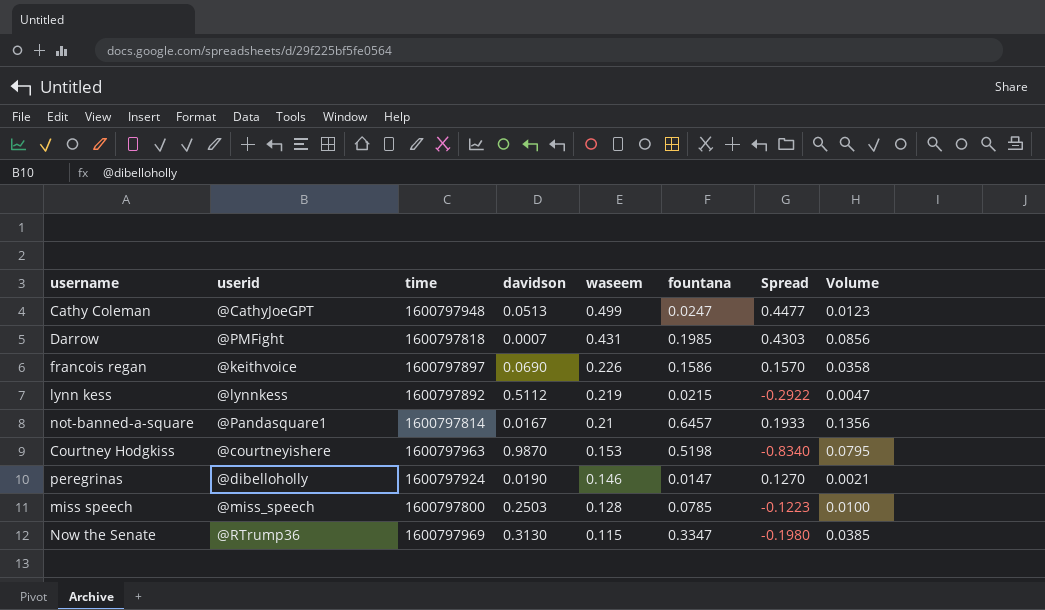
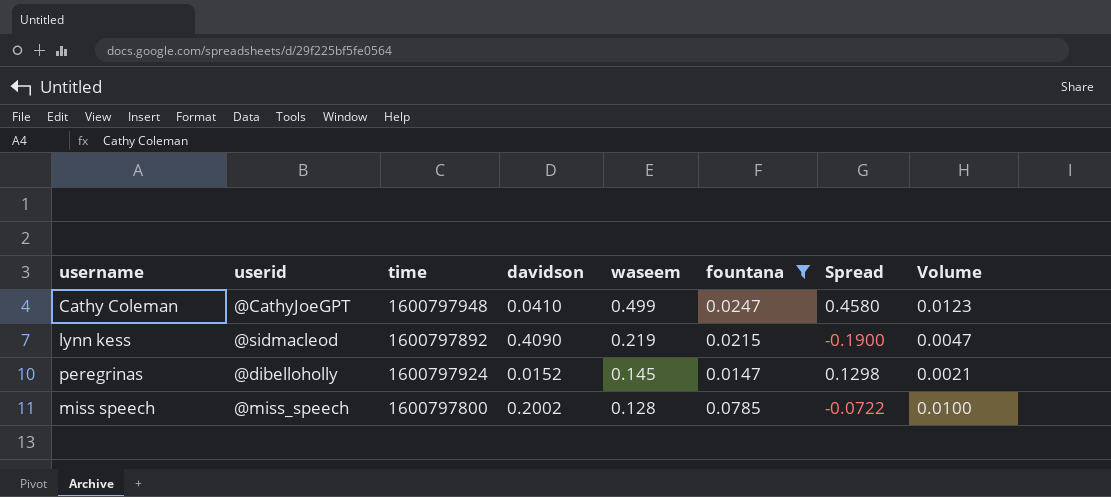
filter: none -> fountana <= 0.0785
Cathy Coleman | davidson: 0.0513 -> 0.0410
Cathy Coleman | Spread: 0.4477 -> 0.4580
lynn kess | userid: @lynnkess -> @sidmacleod
lynn kess | davidson: 0.5112 -> 0.4090
lynn kess | Spread: -0.2922 -> -0.1900
peregrinas | davidson: 0.0190 -> 0.0152
peregrinas | waseem: 0.146 -> 0.145
peregrinas | Spread: 0.1270 -> 0.1298
miss speech | davidson: 0.2503 -> 0.2002
miss speech | Spread: -0.1223 -> -0.0722

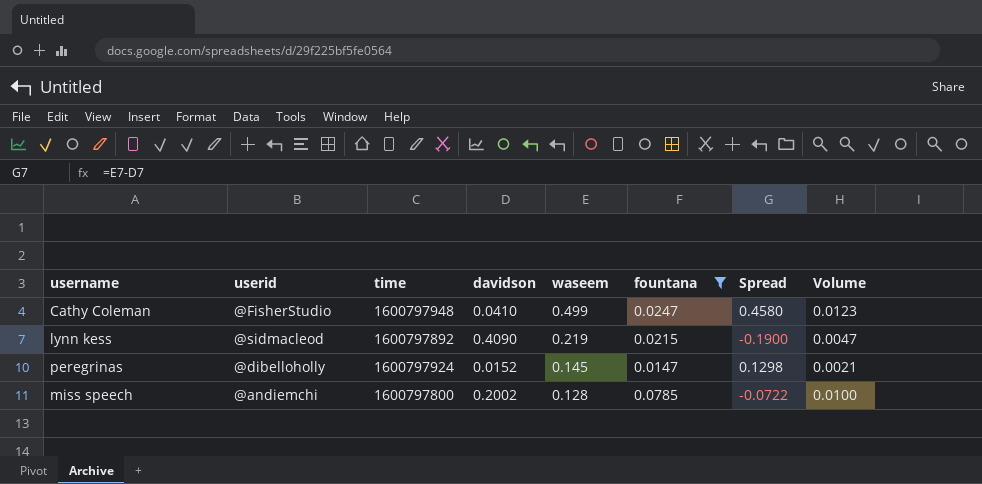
Cathy Coleman | userid: @CathyJoeGPT -> @FisherStudio
miss speech | userid: @miss_speech -> @andiemchi

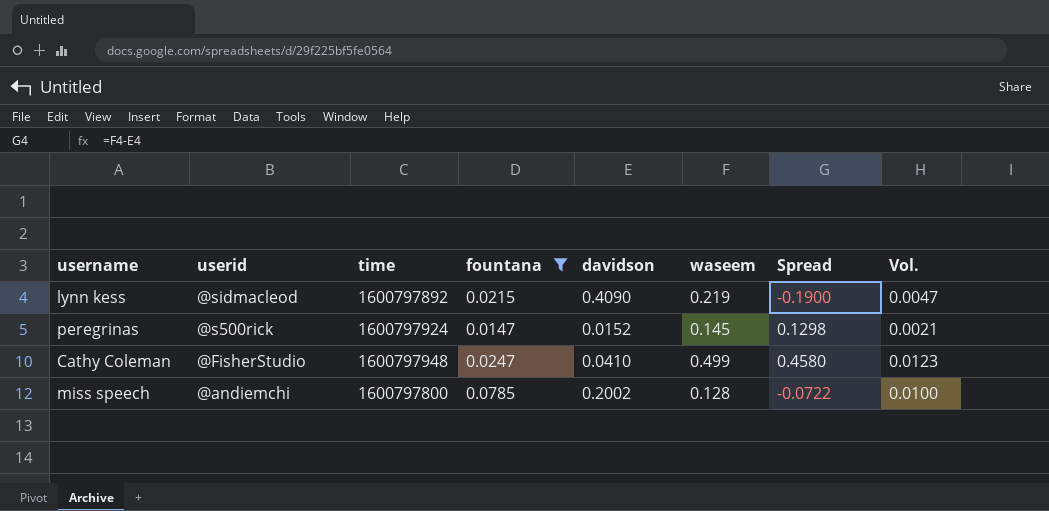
row order: waseem descending -> userid descending
column fountana | position: 6 -> 4
column name: Volume -> Vol.
peregrinas | userid: @dibelloholly -> @s500rick

